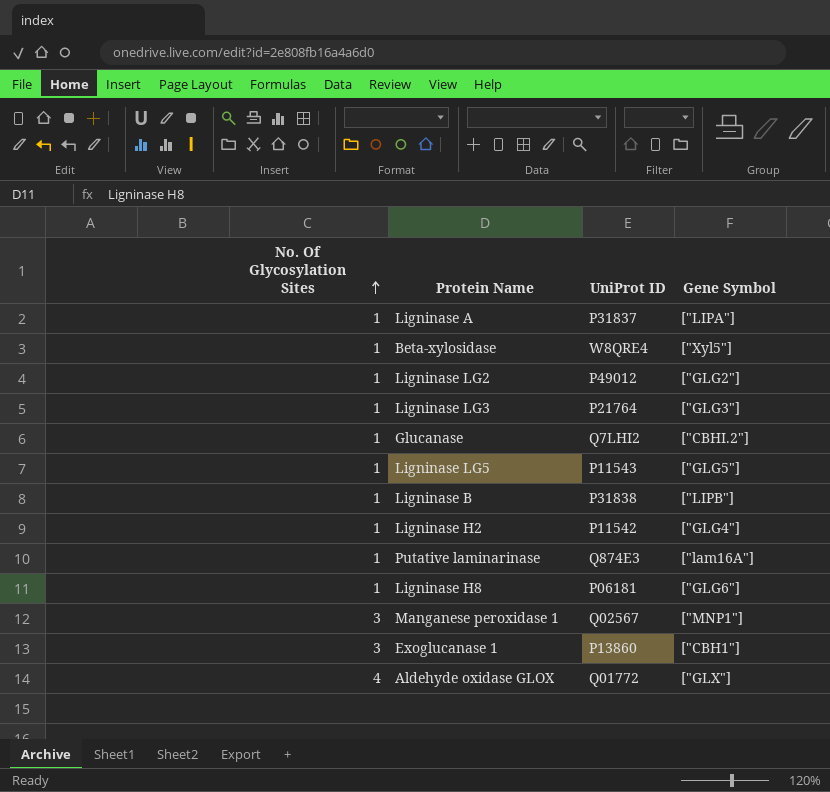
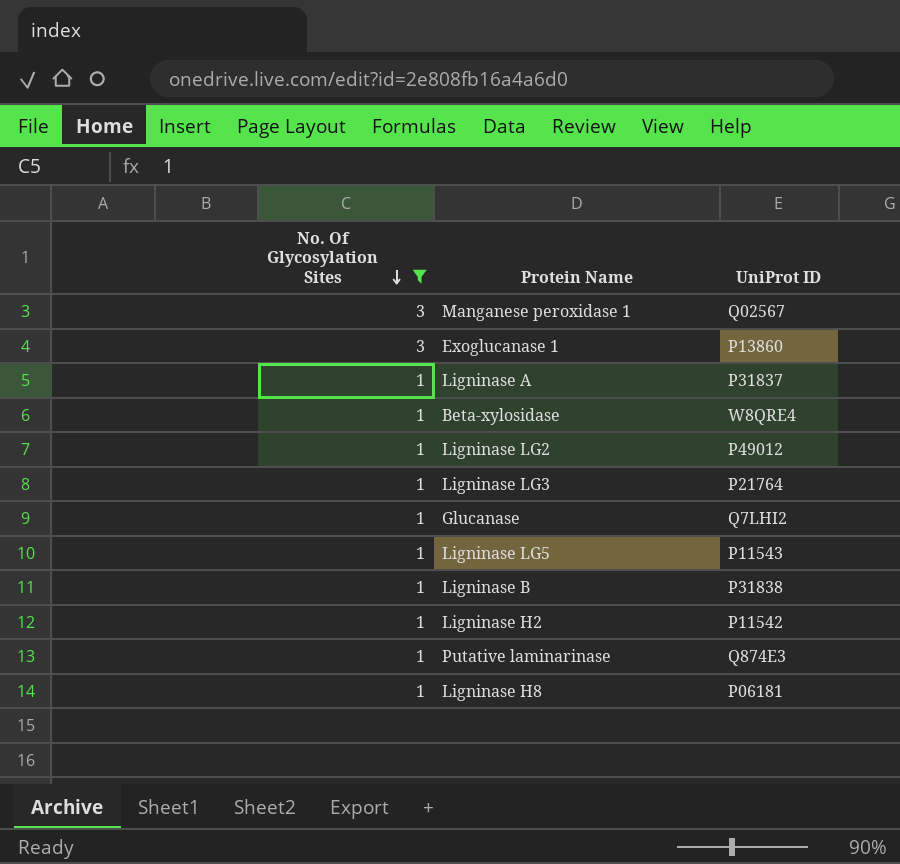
filter: none -> No. Of Glycosylation Sites != 4
row order: No. Of Glycosylation Sites ascending -> No. Of Glycosylation Sites descending
column Gene Symbol | position: 4 -> none

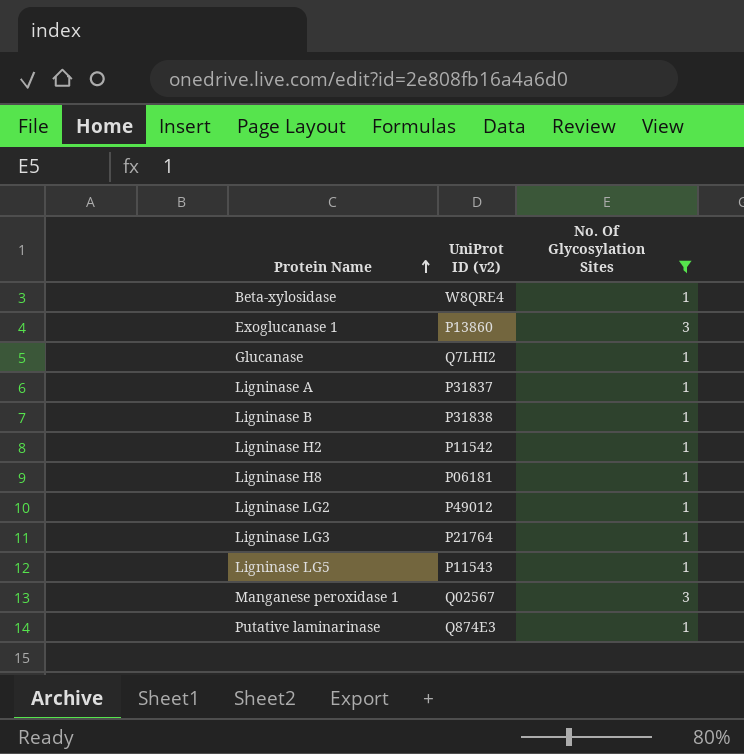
row order: No. Of Glycosylation Sites descending -> Protein Name ascending
column name: UniProt ID -> UniProt ID (v2)
column No. Of Glycosylation Sites | position: 1 -> 3

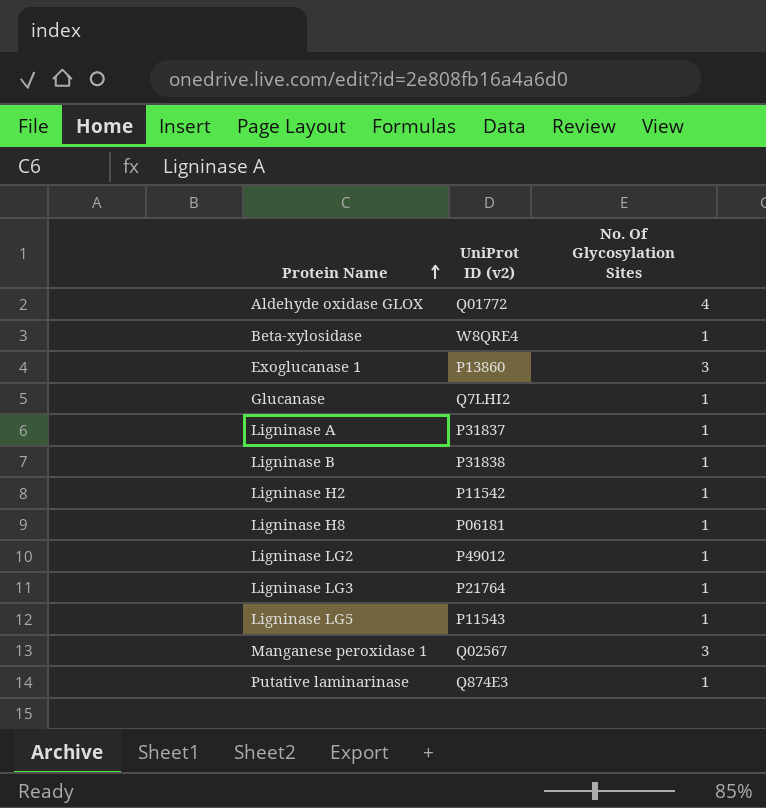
filter: No. Of Glycosylation Sites != 4 -> none

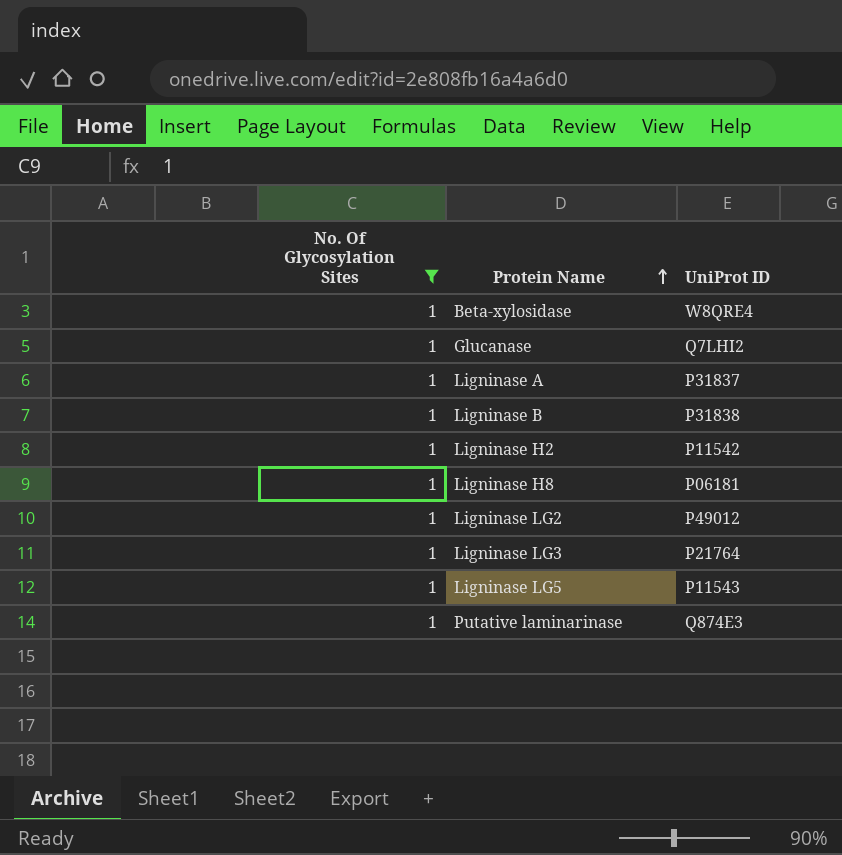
filter: none -> No. Of Glycosylation Sites = 1
column No. Of Glycosylation Sites | position: 3 -> 1
column name: UniProt ID (v2) -> UniProt ID

